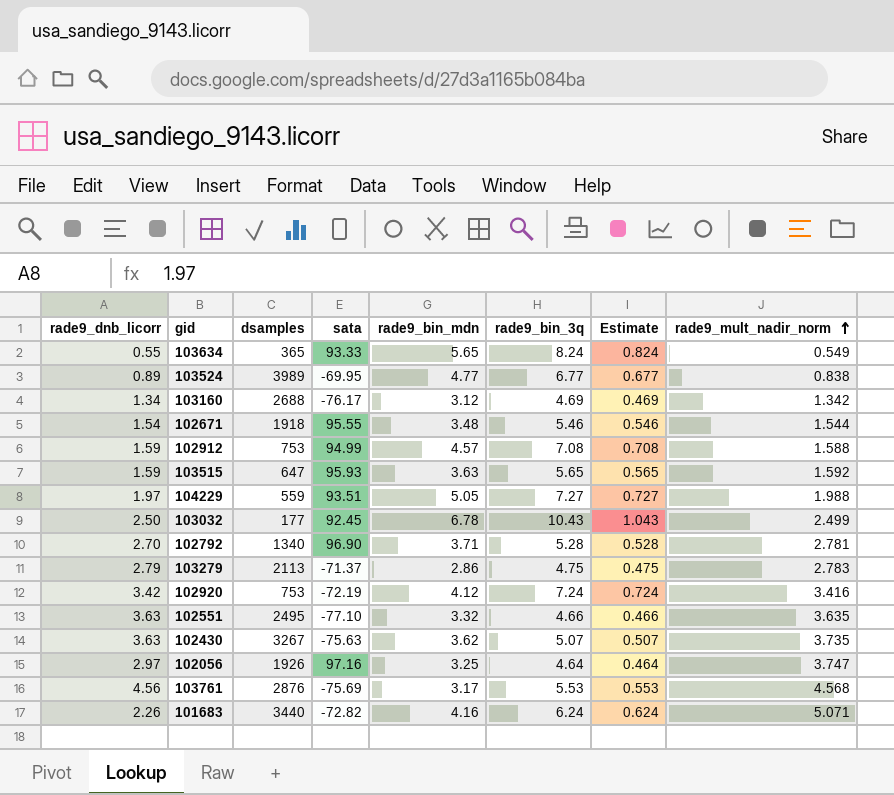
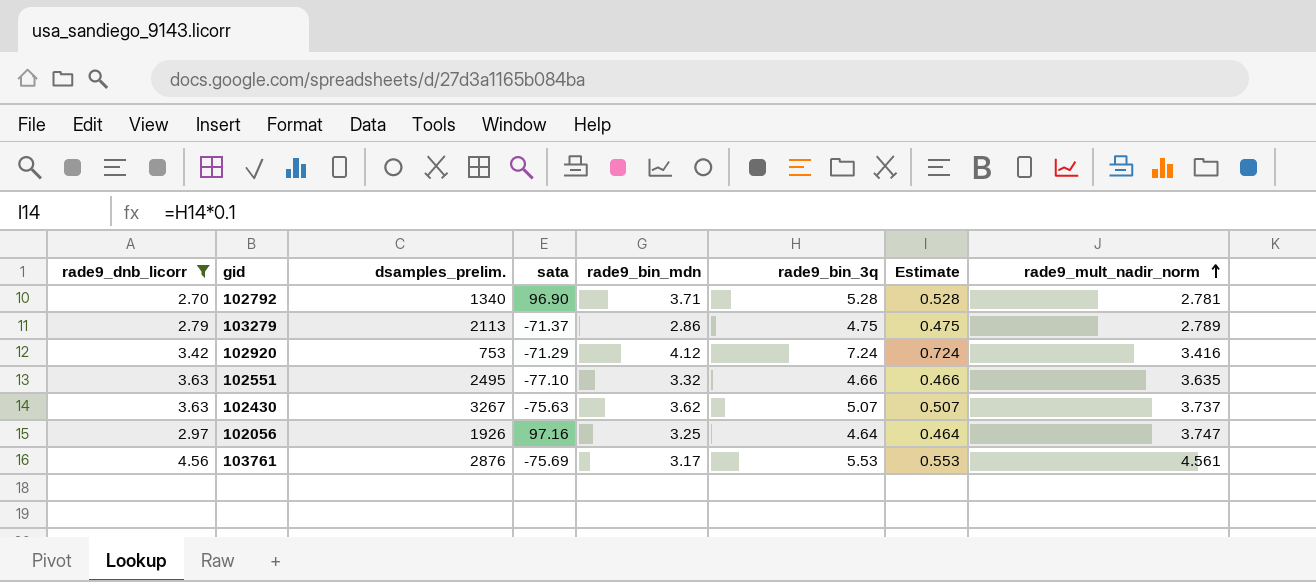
filter: none -> rade9_dnb_licorr >= 2.70
column name: dsamples -> dsamples_prelim.
103279 | rade9_mult_nadir_norm: 2.783 -> 2.789
102920 | sata: -72.19 -> -71.29
102430 | rade9_mult_nadir_norm: 3.735 -> 3.737
103761 | rade9_mult_nadir_norm: 4.568 -> 4.561

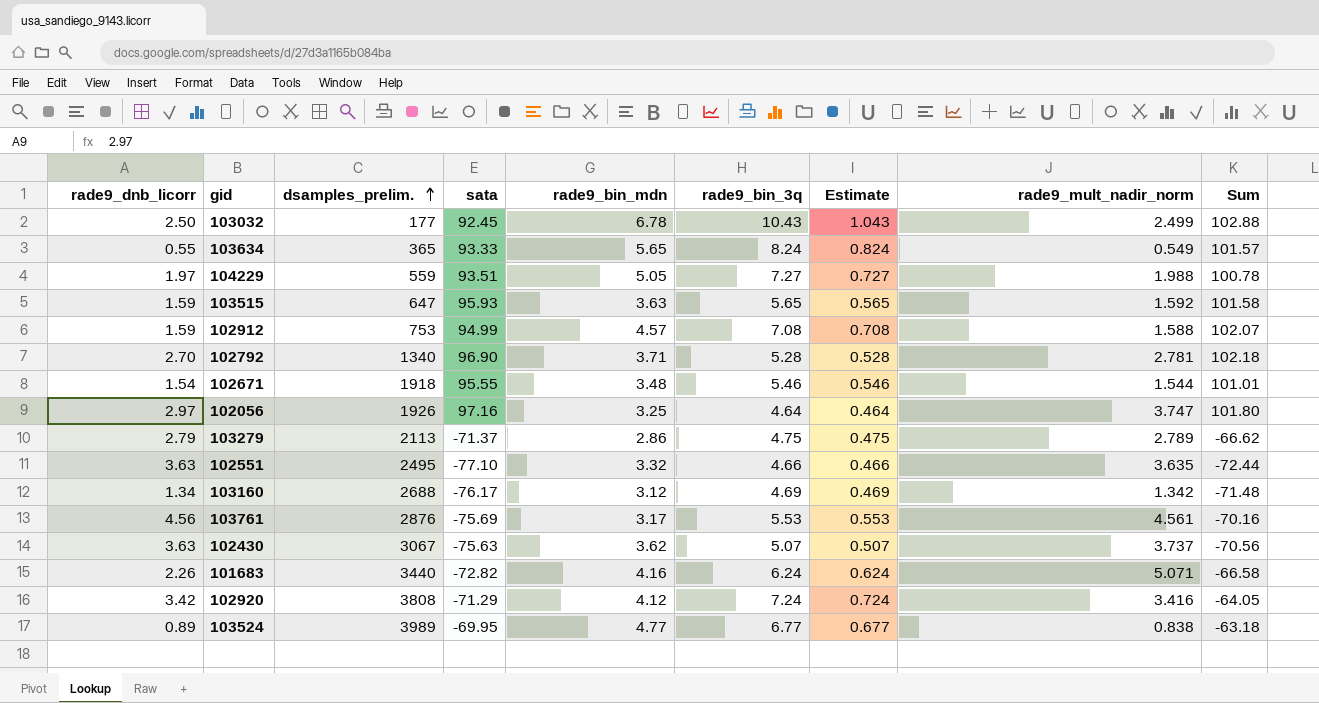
filter: rade9_dnb_licorr >= 2.70 -> none
row order: rade9_mult_nadir_norm ascending -> dsamples_prelim. ascending
column Sum | formula: none -> [sata] + [rade9_bin_3q]
102430 | dsamples_prelim.: 3267 -> 3067
102920 | dsamples_prelim.: 753 -> 3808

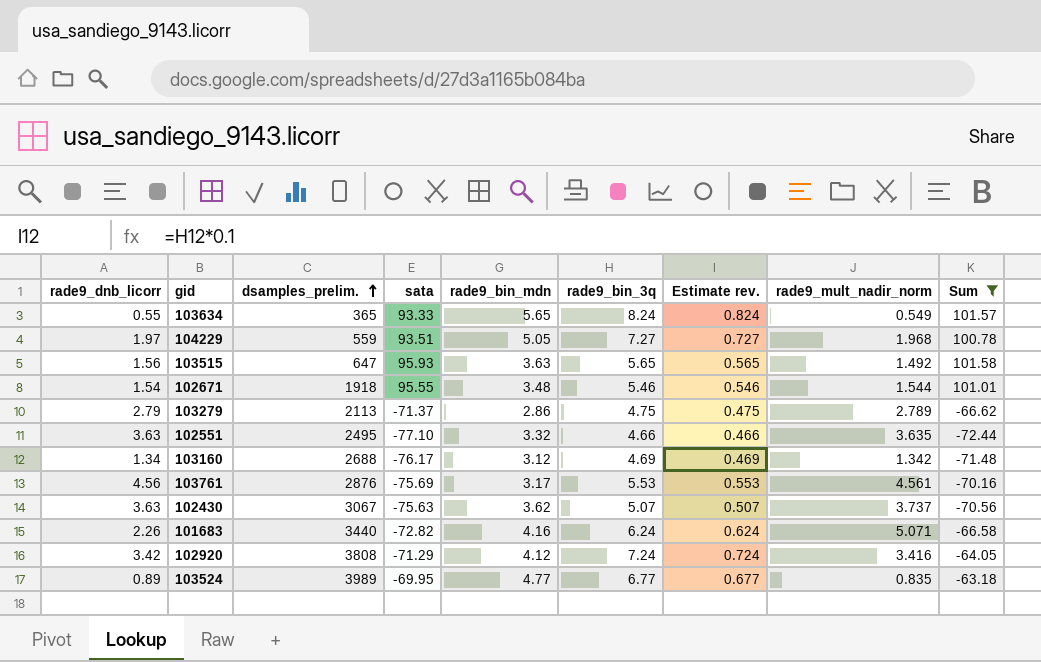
filter: none -> Sum <= 101.58
column name: Estimate -> Estimate rev.
104229 | rade9_mult_nadir_norm: 1.988 -> 1.968
103515 | rade9_dnb_licorr: 1.59 -> 1.56
103515 | rade9_mult_nadir_norm: 1.592 -> 1.492
103524 | rade9_mult_nadir_norm: 0.838 -> 0.835

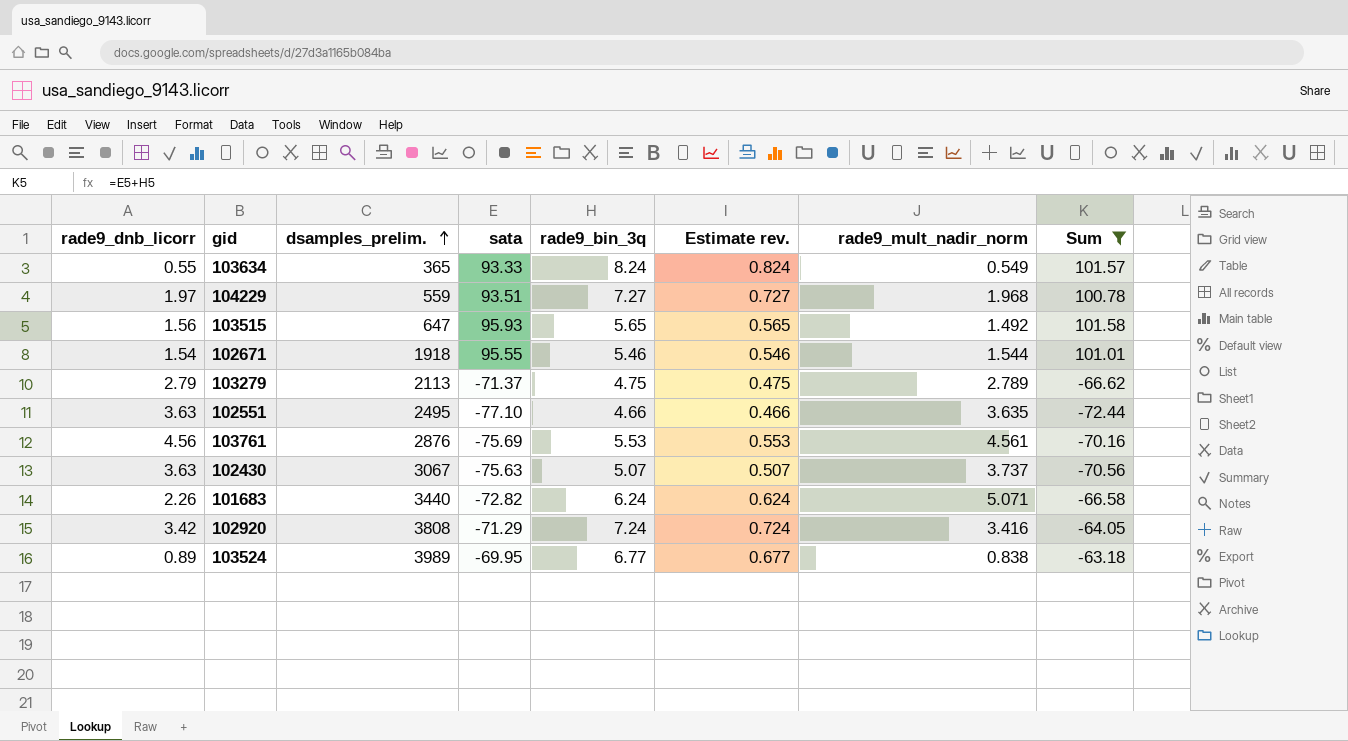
column rade9_bin_mdn | position: 5 -> none
row 103160: 1.34 | 2688 | -76.17 | 3.12 | 4.69 | 0.469 | 1.342 | -71.48 -> none
103524 | rade9_mult_nadir_norm: 0.835 -> 0.838

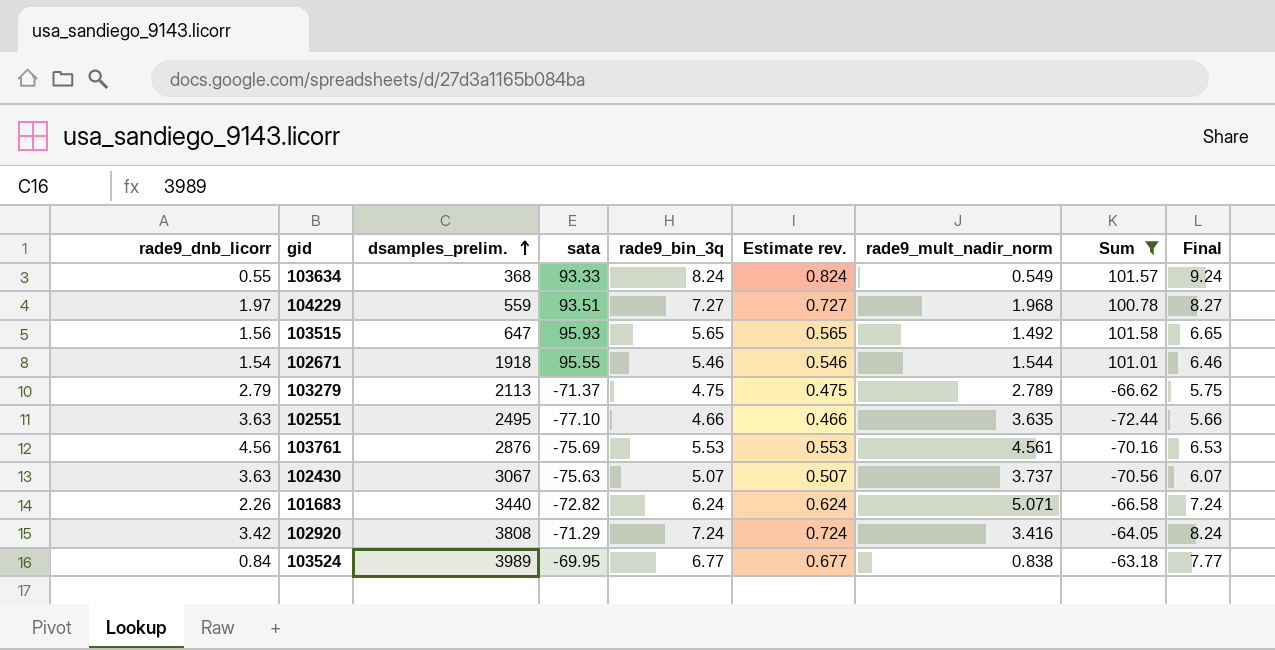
column Final | formula: none -> [rade9_bin_3q] + 1
103634 | dsamples_prelim.: 365 -> 368
103524 | rade9_dnb_licorr: 0.89 -> 0.84

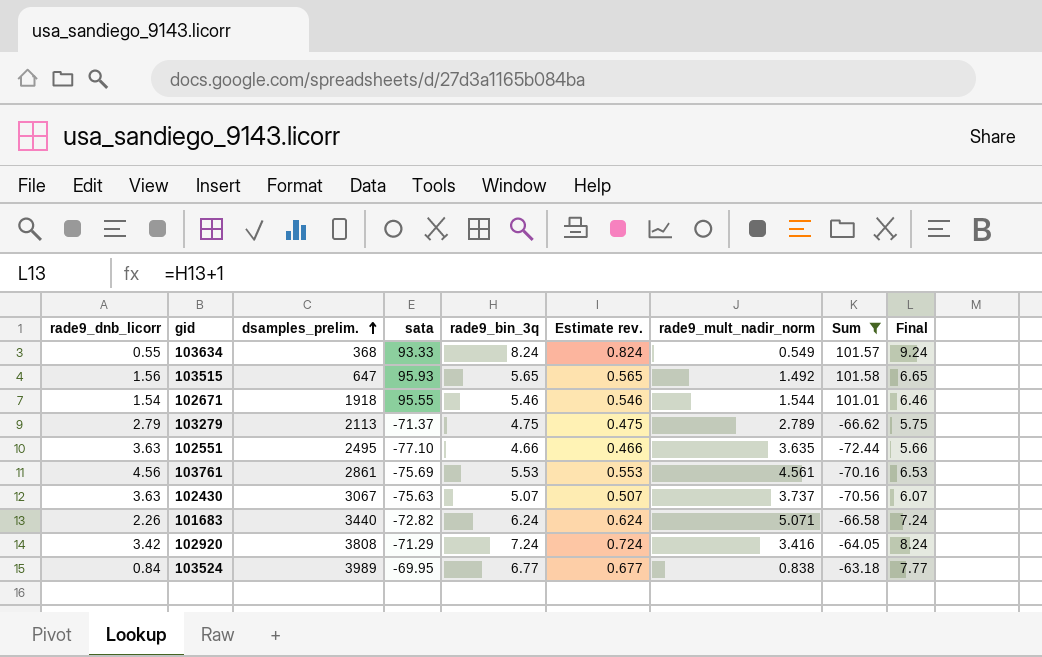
row 104229: 1.97 | 559 | 93.51 | 7.27 | 0.727 | 1.968 | 100.78 | 8.27 -> none
103761 | dsamples_prelim.: 2876 -> 2861

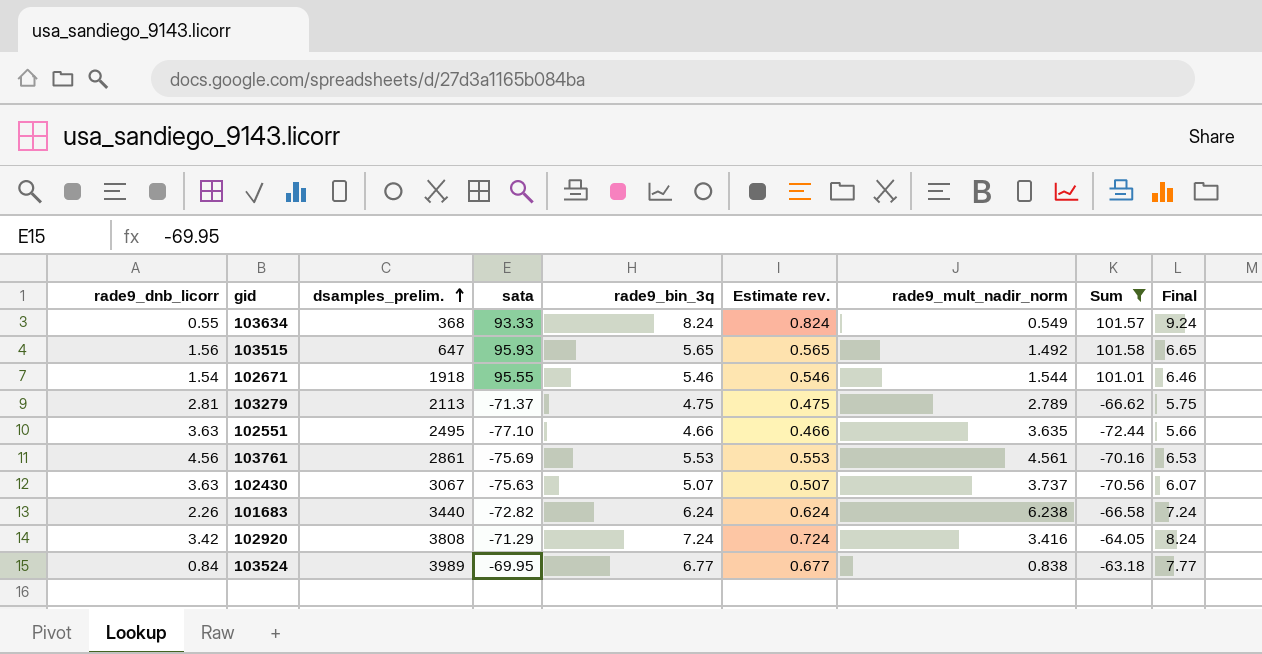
103279 | rade9_dnb_licorr: 2.79 -> 2.81
101683 | rade9_mult_nadir_norm: 5.071 -> 6.238

